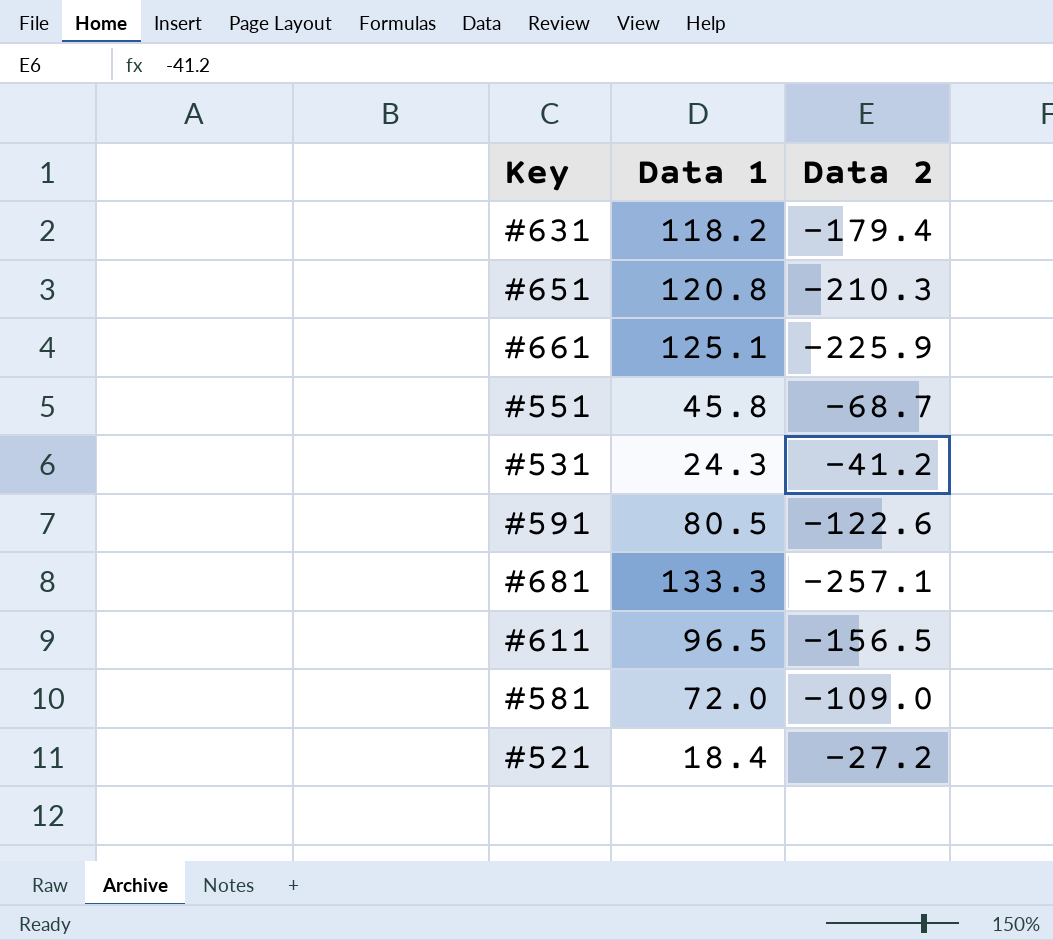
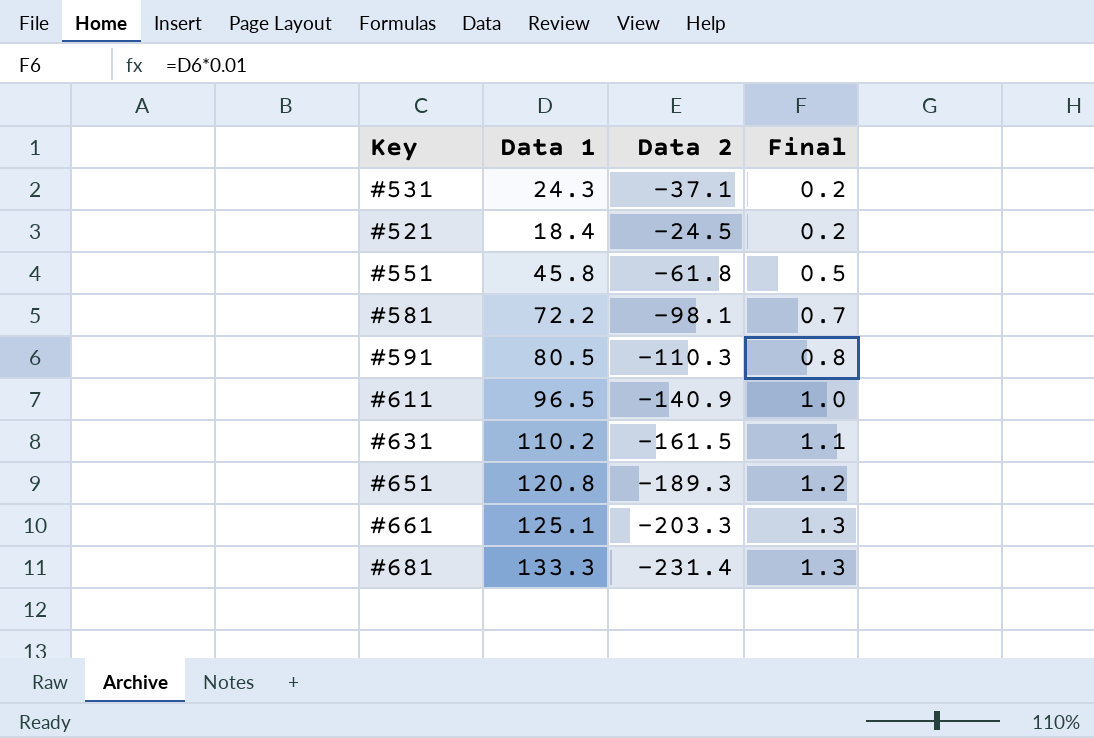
row order: none -> Final ascending
column Final | formula: none -> [Data 1] * 0.01
#531 | Data 2: -41.2 -> -37.1
#521 | Data 2: -27.2 -> -24.5
#551 | Data 2: -68.7 -> -61.8
#581 | Data 1: 72.0 -> 72.2
#581 | Data 2: -109.0 -> -98.1
#591 | Data 2: -122.6 -> -110.3
#611 | Data 2: -156.5 -> -140.9
#631 | Data 1: 118.2 -> 110.2
#631 | Data 2: -179.4 -> -161.5
#651 | Data 2: -210.3 -> -189.3
#661 | Data 2: -225.9 -> -203.3
#681 | Data 2: -257.1 -> -231.4

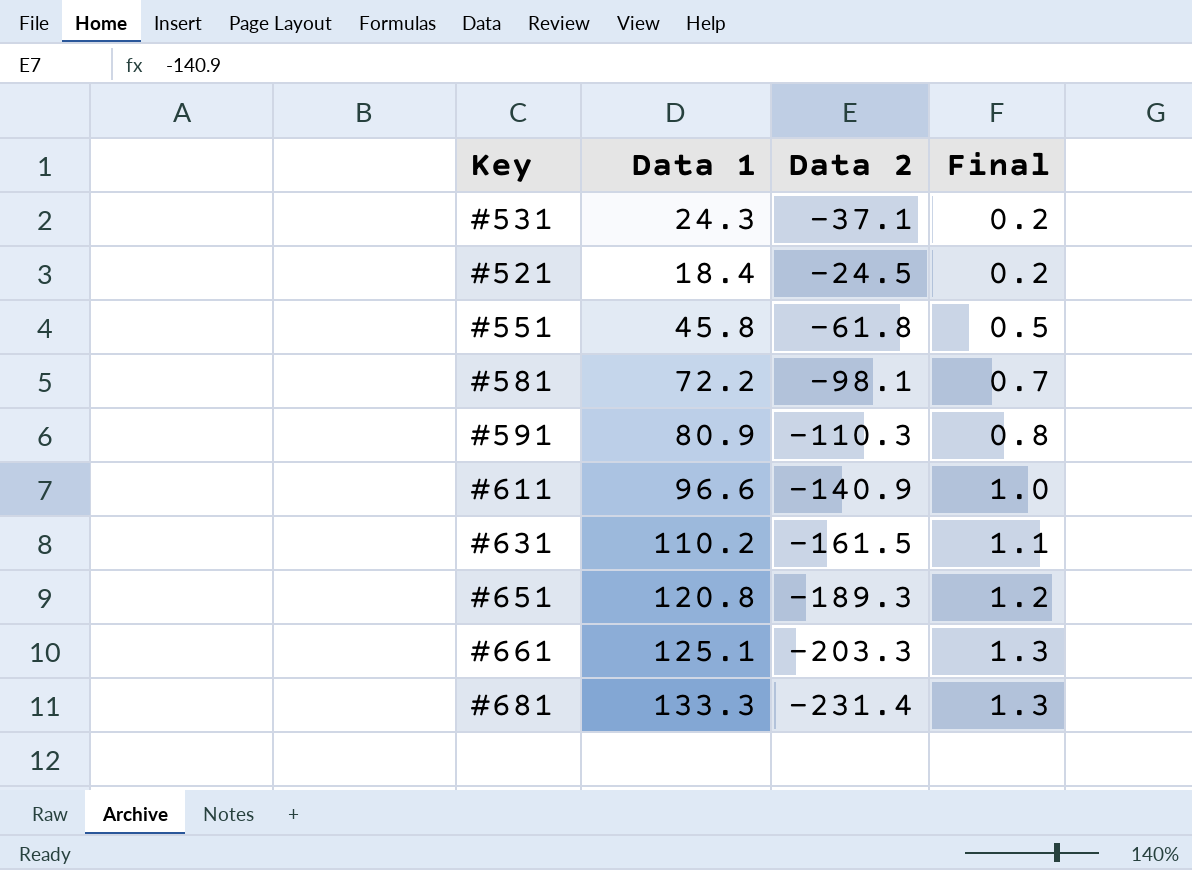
#591 | Data 1: 80.5 -> 80.9
#611 | Data 1: 96.5 -> 96.6

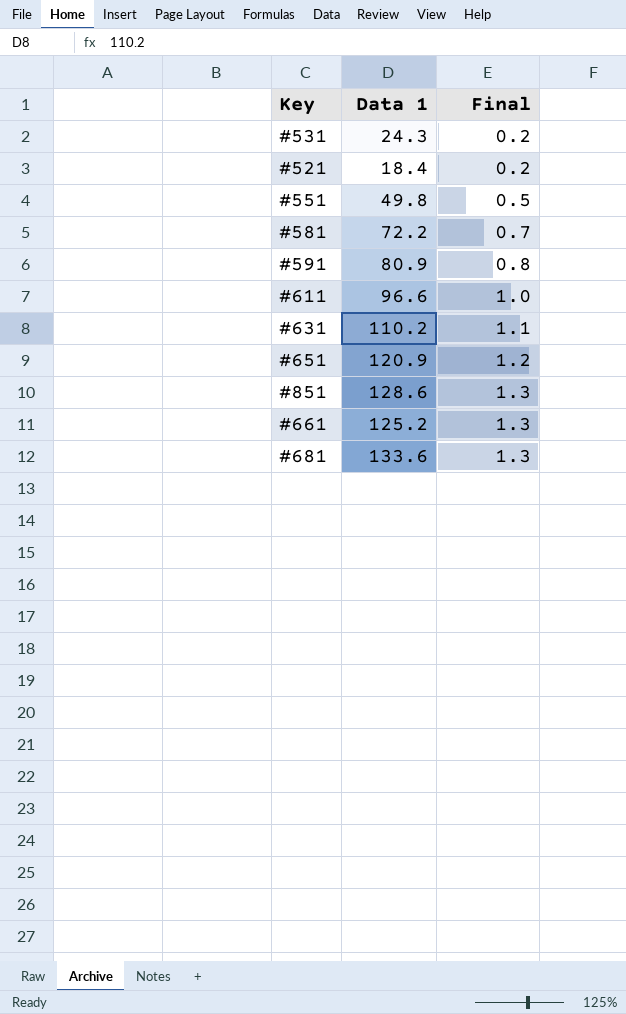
column Data 2 | position: 3 -> none
#551 | Data 1: 45.8 -> 49.8
#651 | Data 1: 120.8 -> 120.9
row #851: none -> 128.6 | 1.3
#661 | Data 1: 125.1 -> 125.2
#681 | Data 1: 133.3 -> 133.6

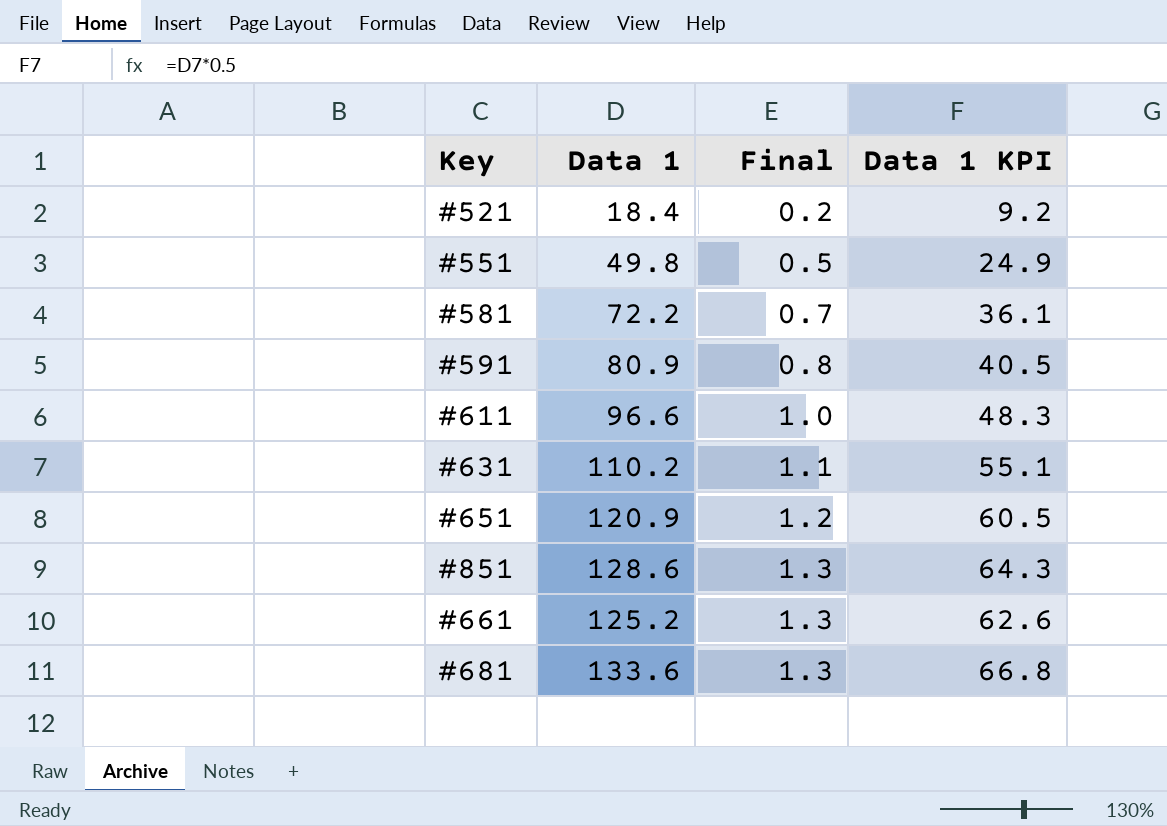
column Data 1 KPI | formula: none -> [Data 1] * 0.5
row #531: 24.3 | 0.2 -> none

